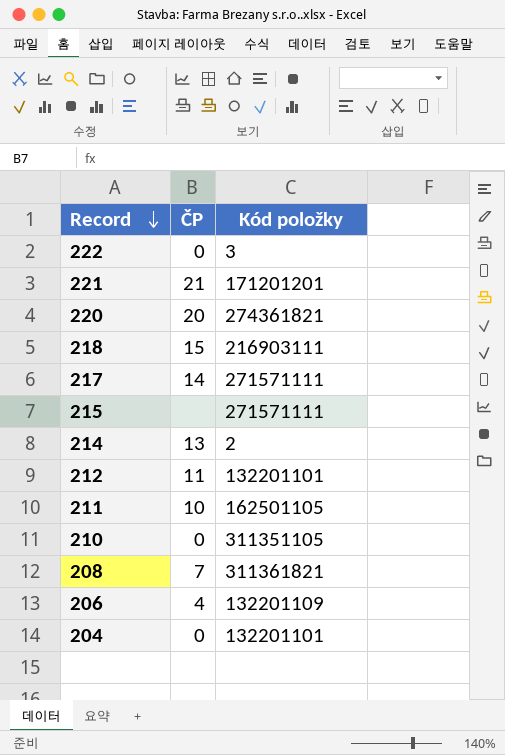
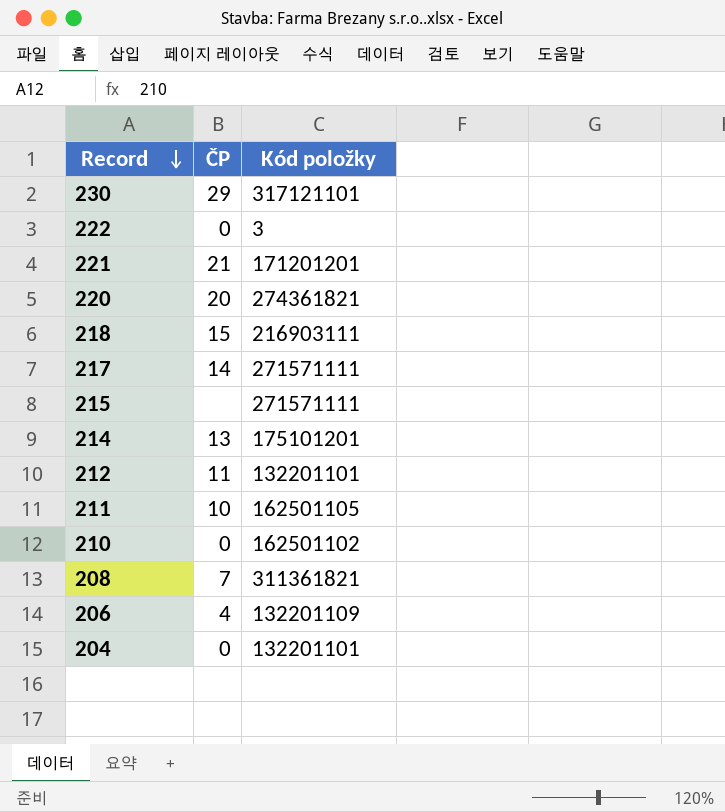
row 230: none -> 29 | 317121101
214 | Kód položky: 2 -> 175101201
210 | Kód položky: 311351105 -> 162501102

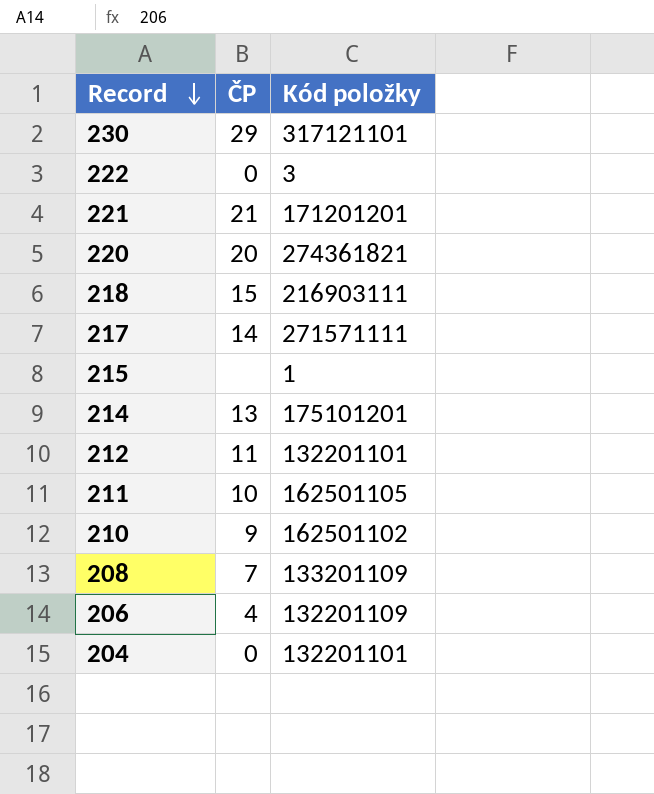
215 | Kód položky: 271571111 -> 1
210 | ČP: 0 -> 9
208 | Kód položky: 311361821 -> 133201109

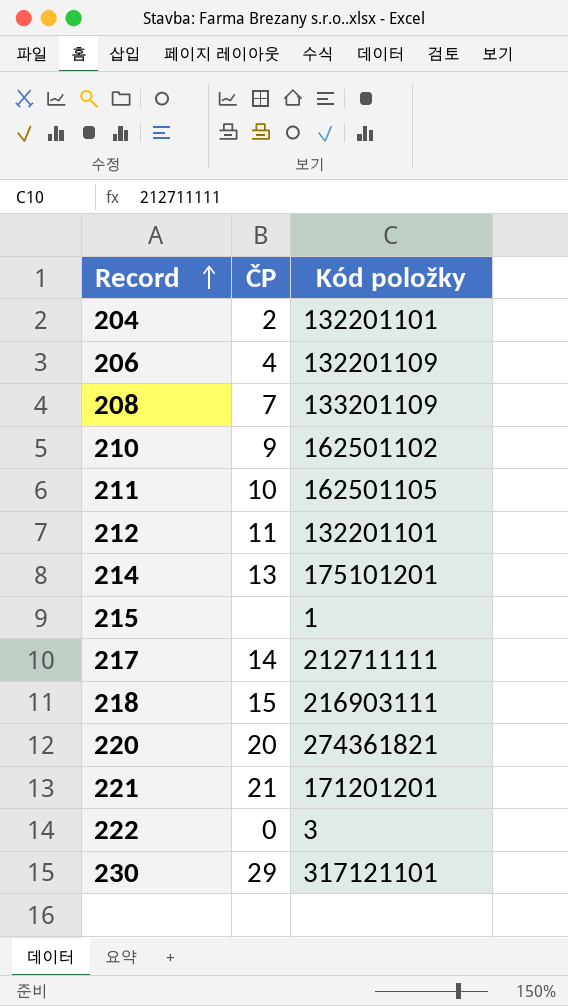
row order: Record descending -> Record ascending
204 | ČP: 0 -> 2
217 | Kód položky: 271571111 -> 212711111

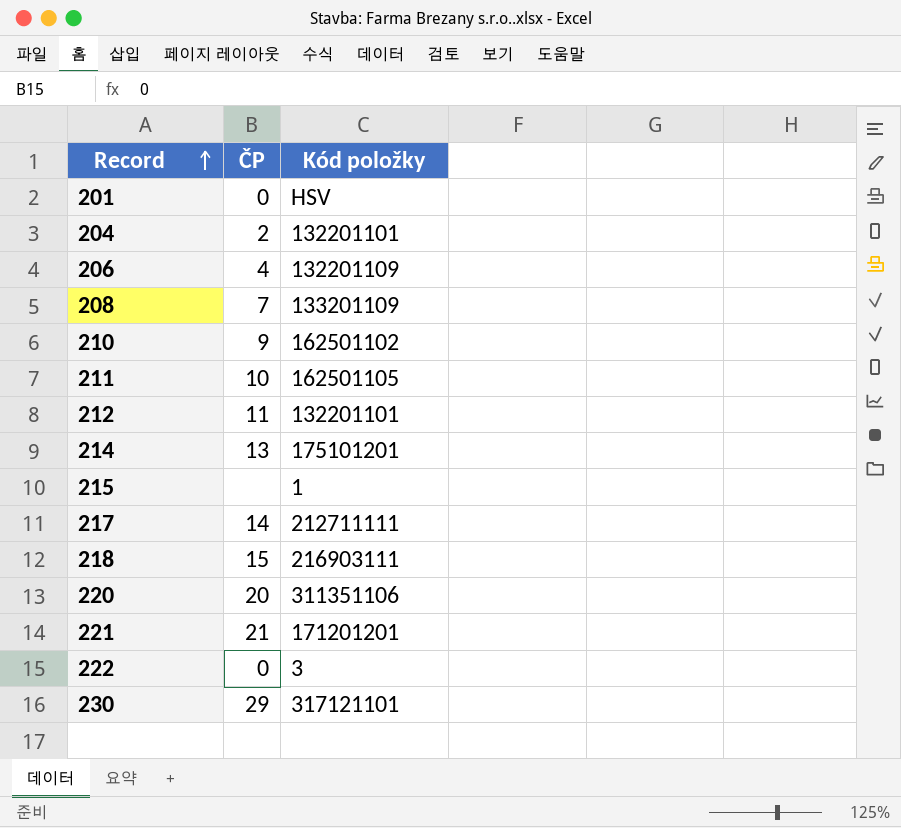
row 201: none -> 0 | HSV
220 | Kód položky: 274361821 -> 311351106

